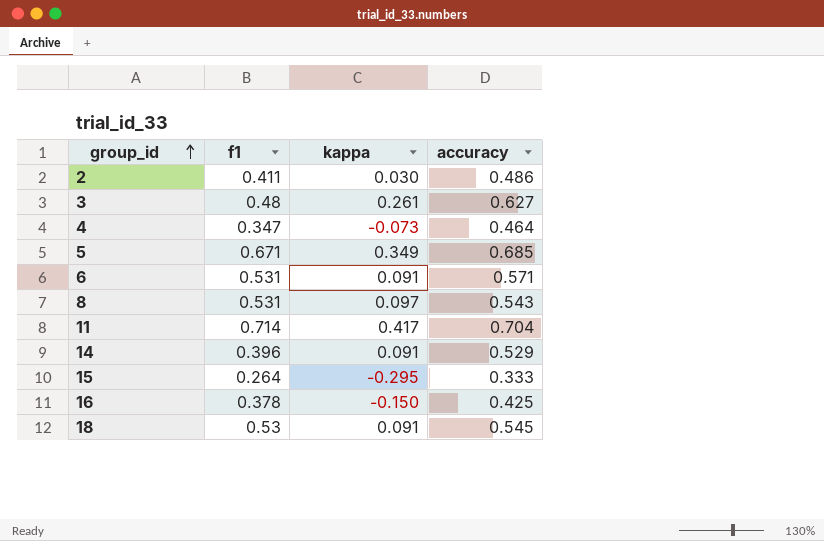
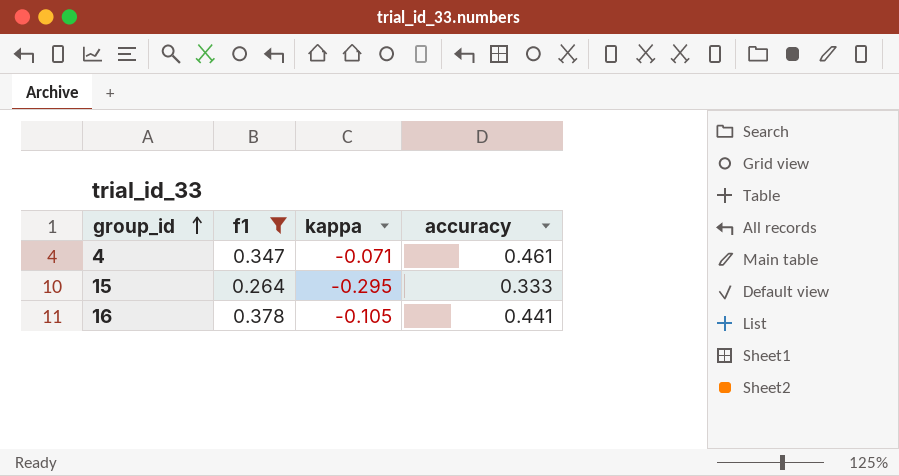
filter: none -> f1 <= 0.378
4 | kappa: -0.073 -> -0.071
4 | accuracy: 0.464 -> 0.461
16 | kappa: -0.150 -> -0.105
16 | accuracy: 0.425 -> 0.441

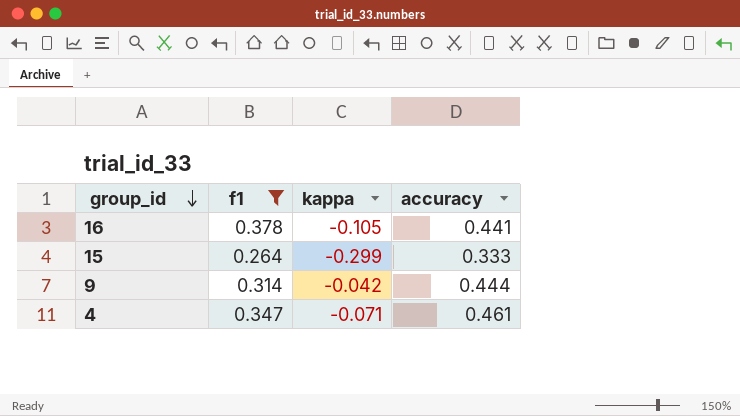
row order: group_id ascending -> group_id descending
15 | kappa: -0.295 -> -0.299
row 9: none -> 0.314 | -0.042 | 0.444

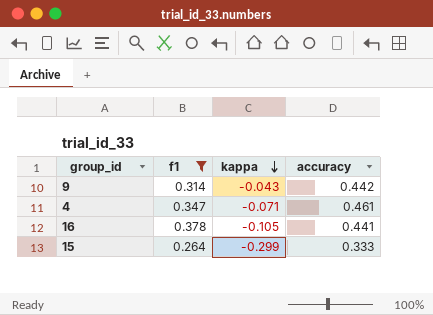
row order: group_id descending -> kappa descending
9 | kappa: -0.042 -> -0.043
9 | accuracy: 0.444 -> 0.442

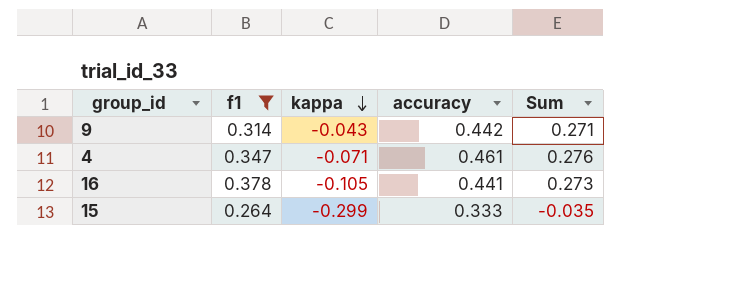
column Sum | formula: none -> [f1] + [kappa]

